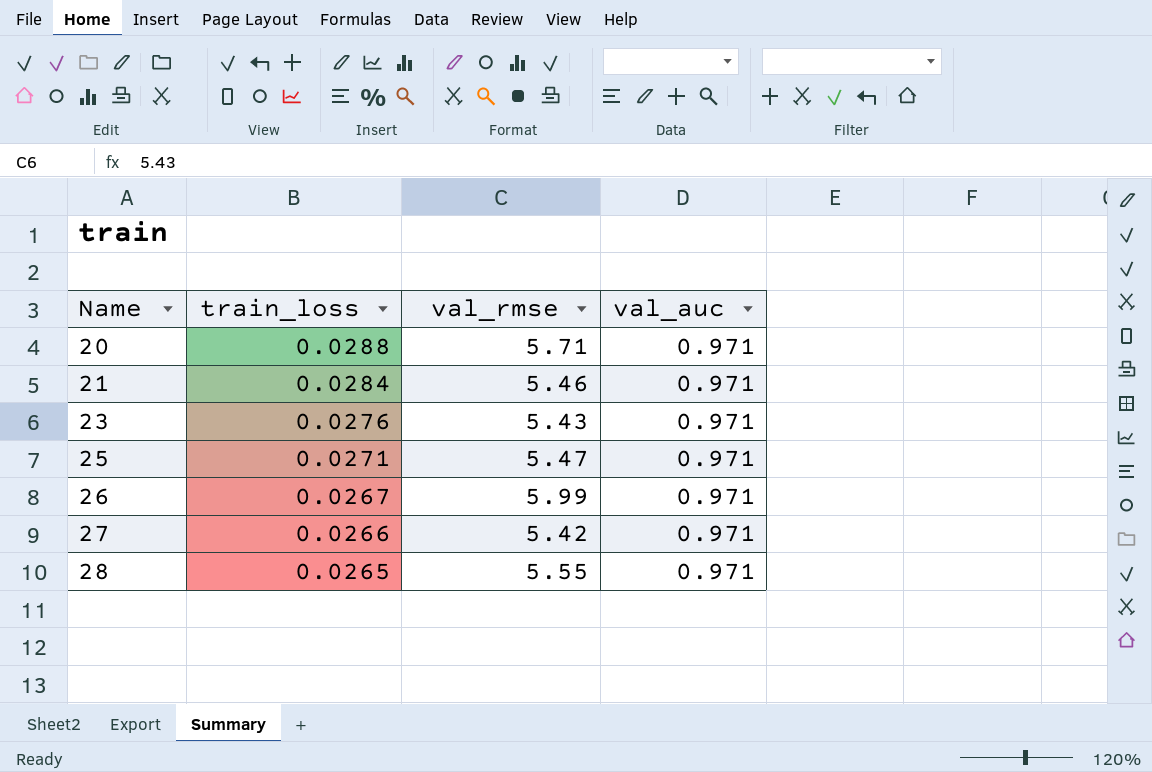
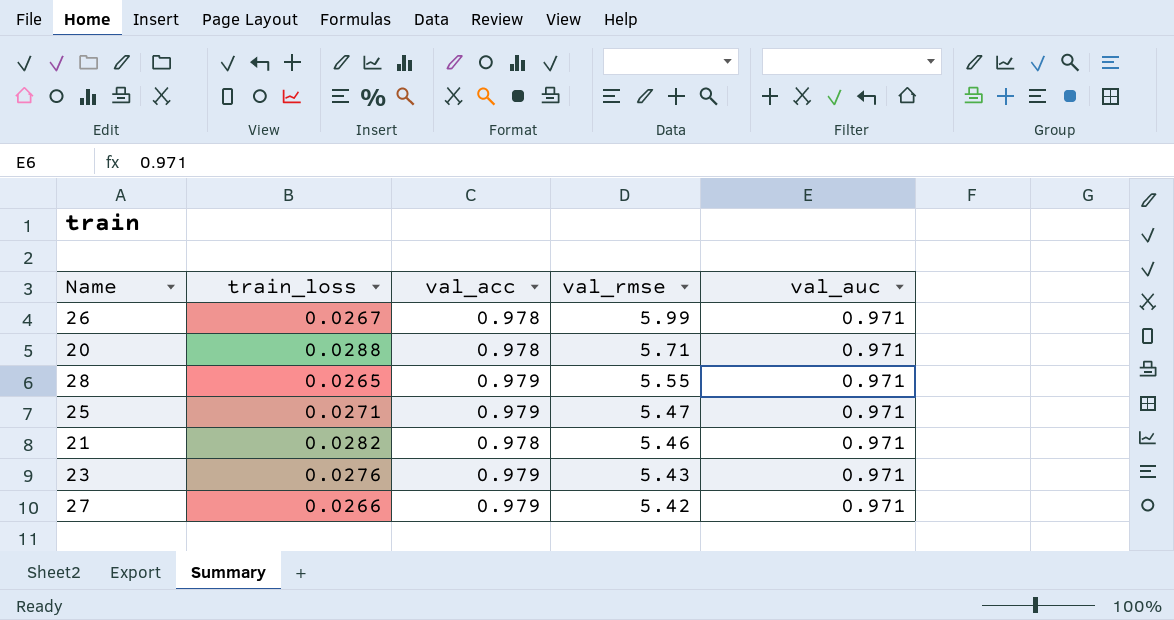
row order: Name ascending -> val_rmse descending
column val_acc | position: none -> 3
21 | train_loss: 0.0284 -> 0.0282

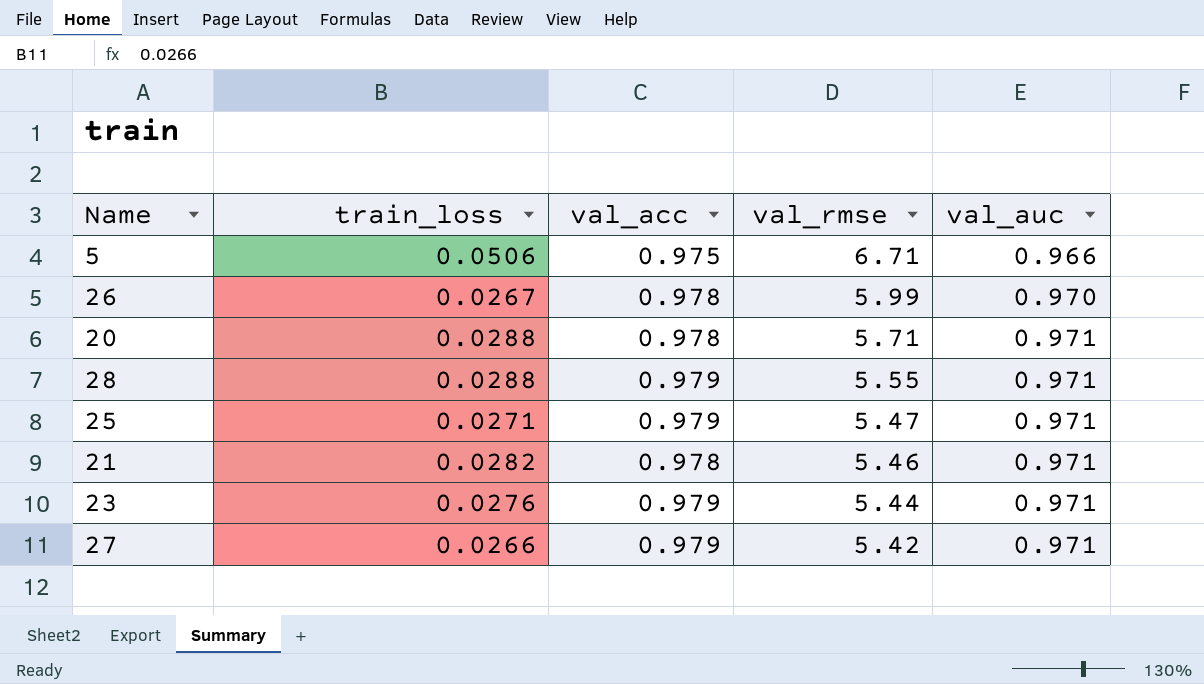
row 5: none -> 0.0506 | 0.975 | 6.71 | 0.966
26 | val_auc: 0.971 -> 0.970
28 | train_loss: 0.0265 -> 0.0288
23 | val_rmse: 5.43 -> 5.44

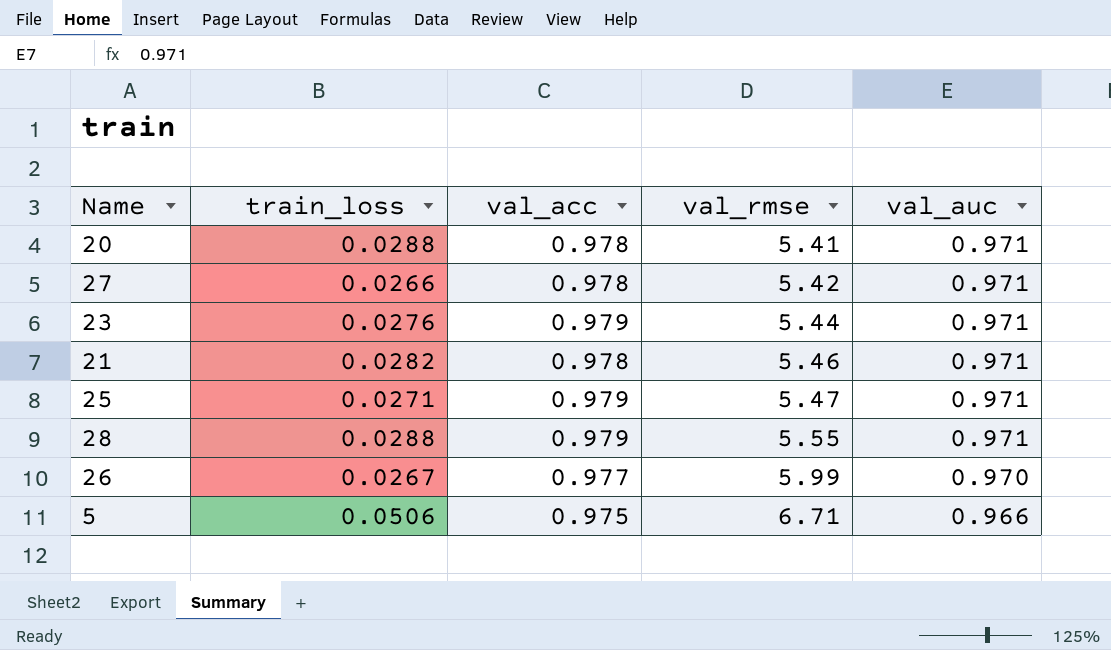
row order: val_rmse descending -> val_rmse ascending
20 | val_rmse: 5.71 -> 5.41
27 | val_acc: 0.979 -> 0.978
26 | val_acc: 0.978 -> 0.977

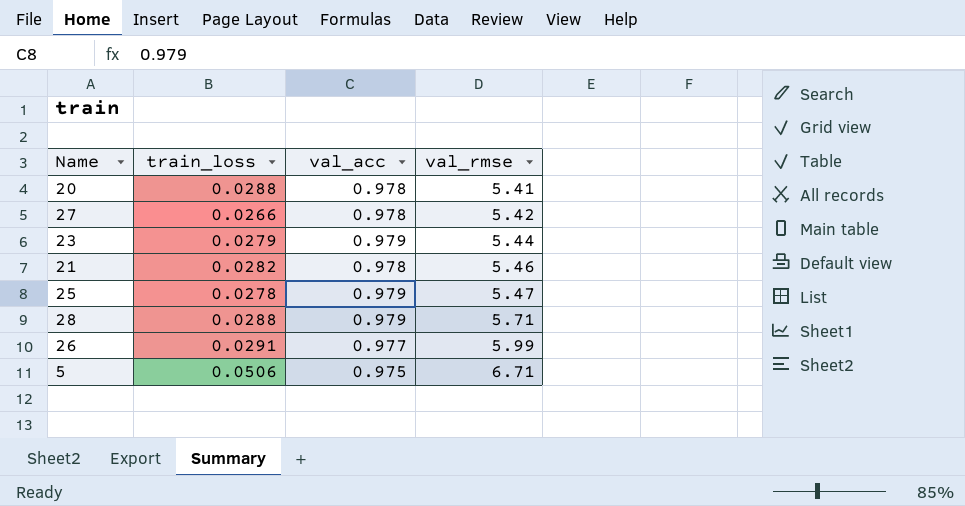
column val_auc | position: 5 -> none
23 | train_loss: 0.0276 -> 0.0279
25 | train_loss: 0.0271 -> 0.0278
28 | val_rmse: 5.55 -> 5.71
26 | train_loss: 0.0267 -> 0.0291

